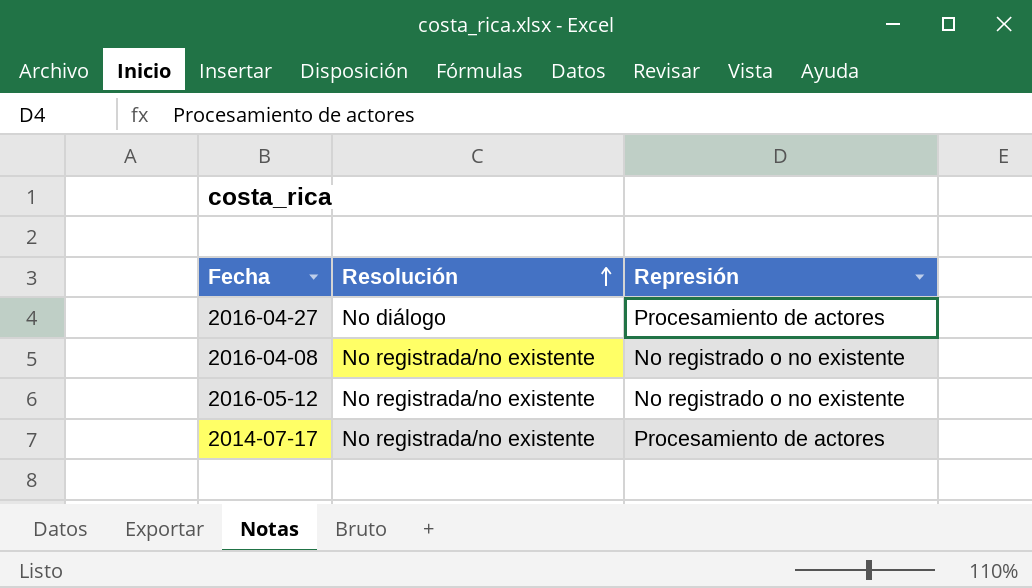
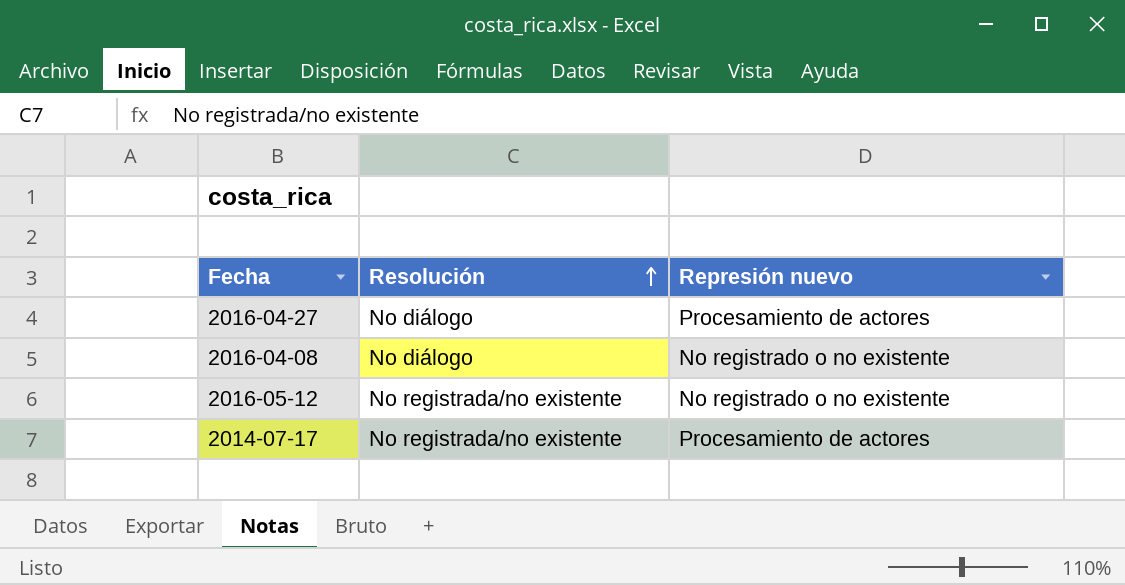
column name: Represión -> Represión nuevo
2016-04-08 | Resolución: No registrada/no existente -> No diálogo

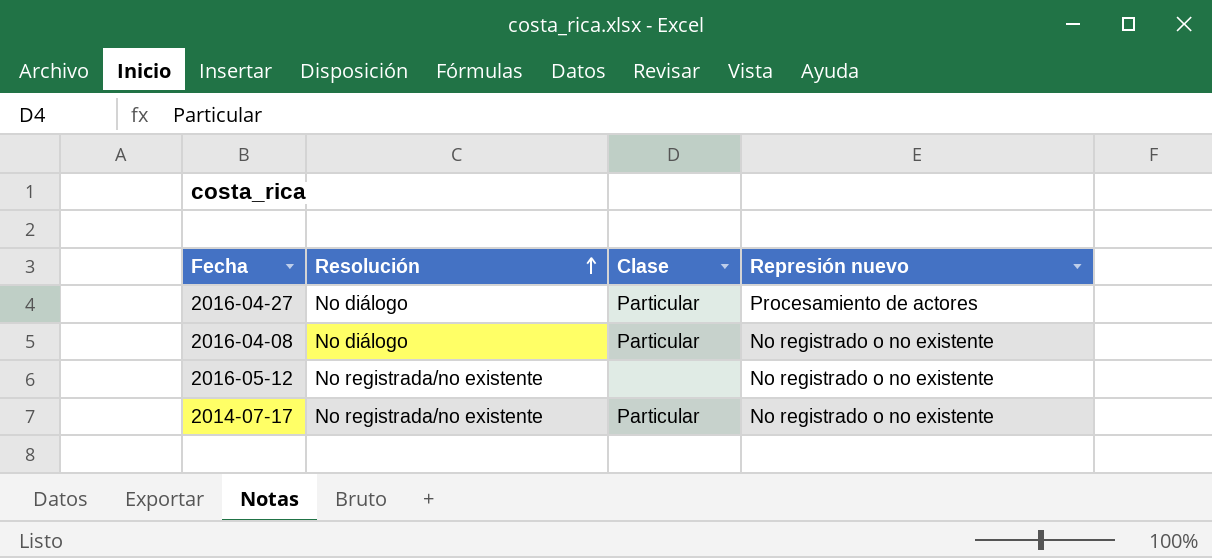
column Clase | position: none -> 3
2014-07-17 | Represión nuevo: Procesamiento de actores -> No registrado o no existente

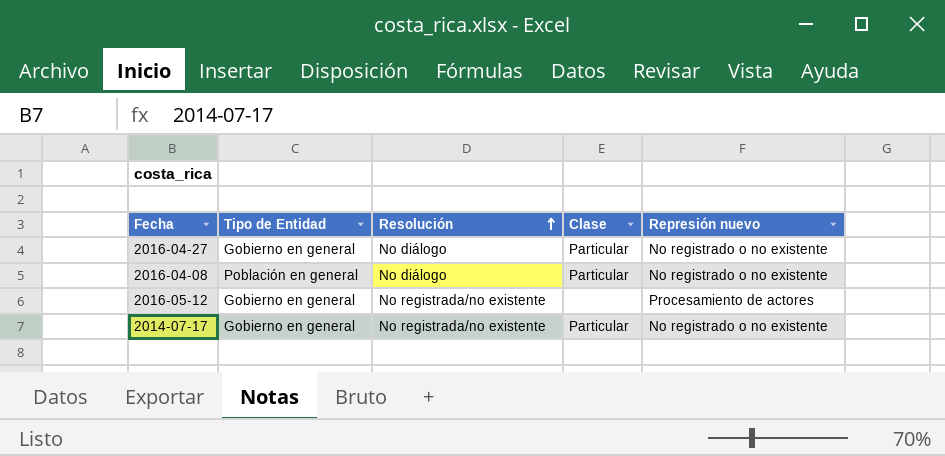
column Tipo de Entidad | position: none -> 2
2016-04-27 | Represión nuevo: Procesamiento de actores -> No registrado o no existente
2016-05-12 | Represión nuevo: No registrado o no existente -> Procesamiento de actores

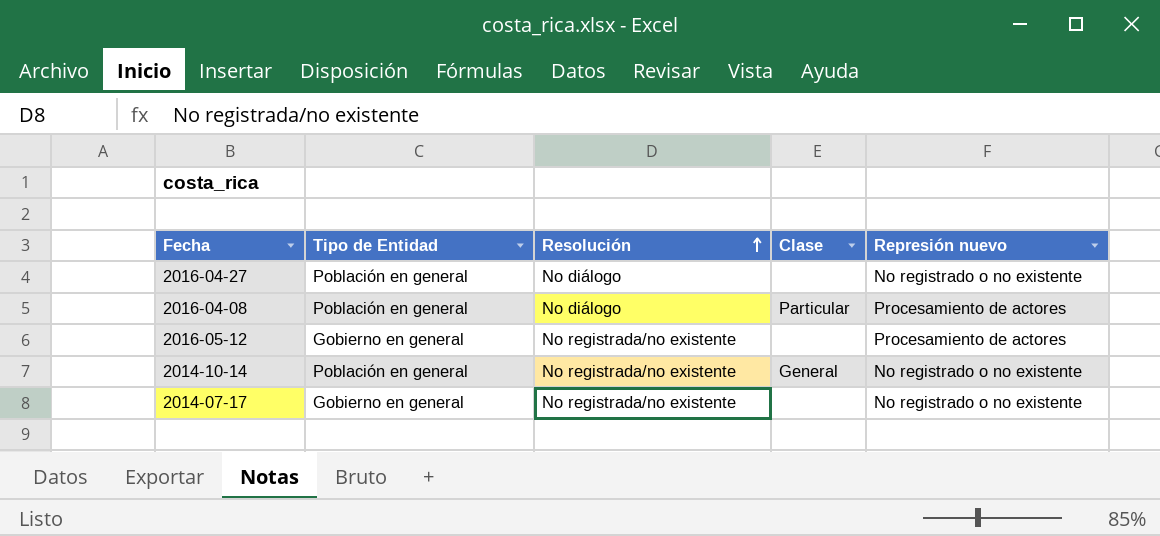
2016-04-27 | Tipo de Entidad: Gobierno en general -> Población en general
2016-04-27 | Clase: Particular -> none
2016-04-08 | Represión nuevo: No registrado o no existente -> Procesamiento de actores
row 2014-10-14: none -> Población en general | No registrada/no existente | General | No registrado o no existente
2014-07-17 | Clase: Particular -> none

